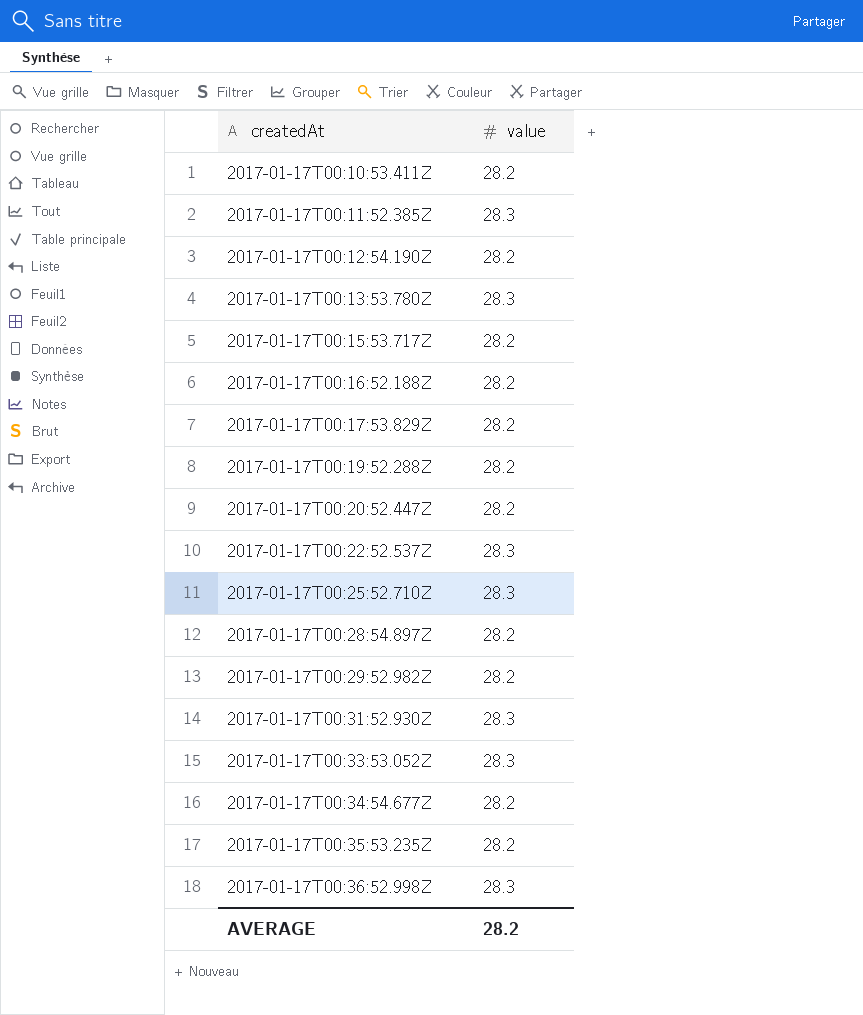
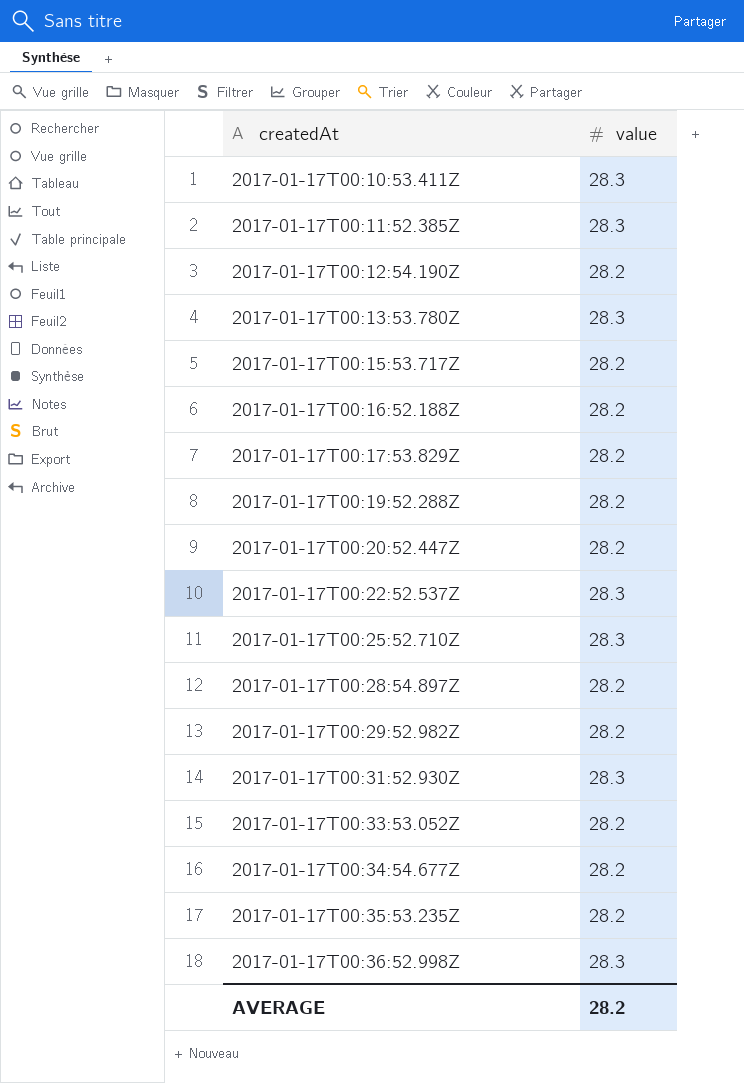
2017-01-17T00:10:53.411Z | value: 28.2 -> 28.3
2017-01-17T00:33:53.052Z | value: 28.3 -> 28.2

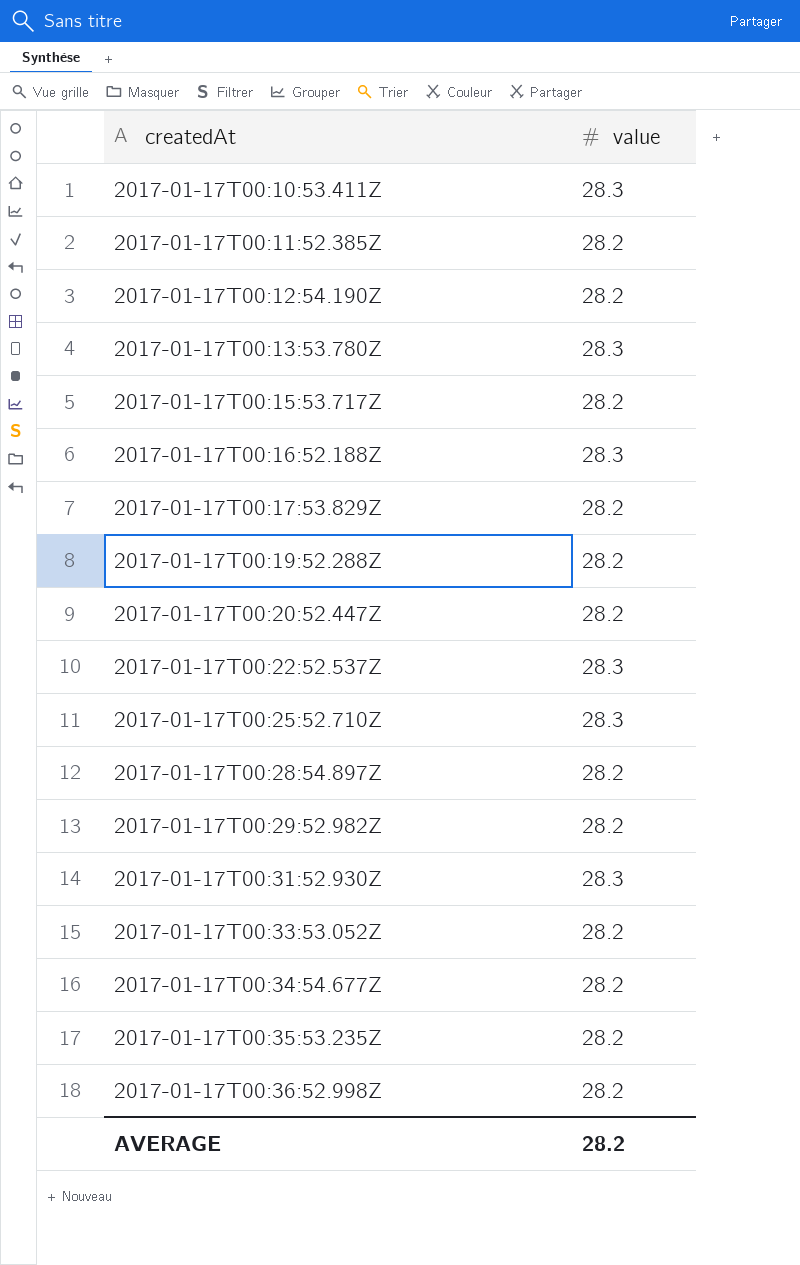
2017-01-17T00:11:52.385Z | value: 28.3 -> 28.2
2017-01-17T00:16:52.188Z | value: 28.2 -> 28.3
2017-01-17T00:36:52.998Z | value: 28.3 -> 28.2

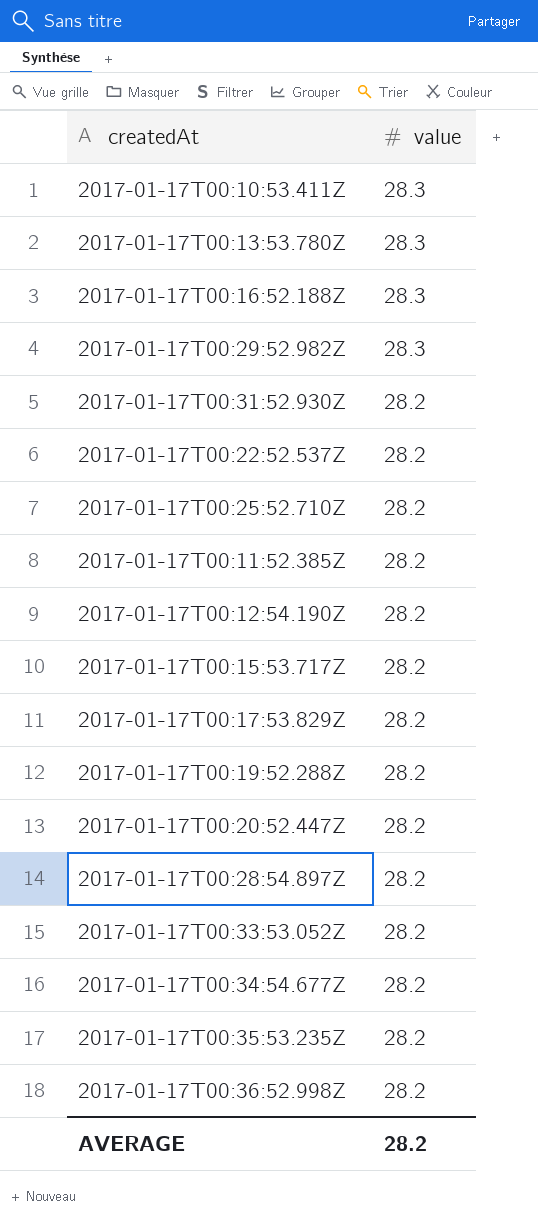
row order: createdAt ascending -> value descending
2017-01-17T00:29:52.982Z | value: 28.2 -> 28.3
2017-01-17T00:31:52.930Z | value: 28.3 -> 28.2
2017-01-17T00:22:52.537Z | value: 28.3 -> 28.2
2017-01-17T00:25:52.710Z | value: 28.3 -> 28.2

